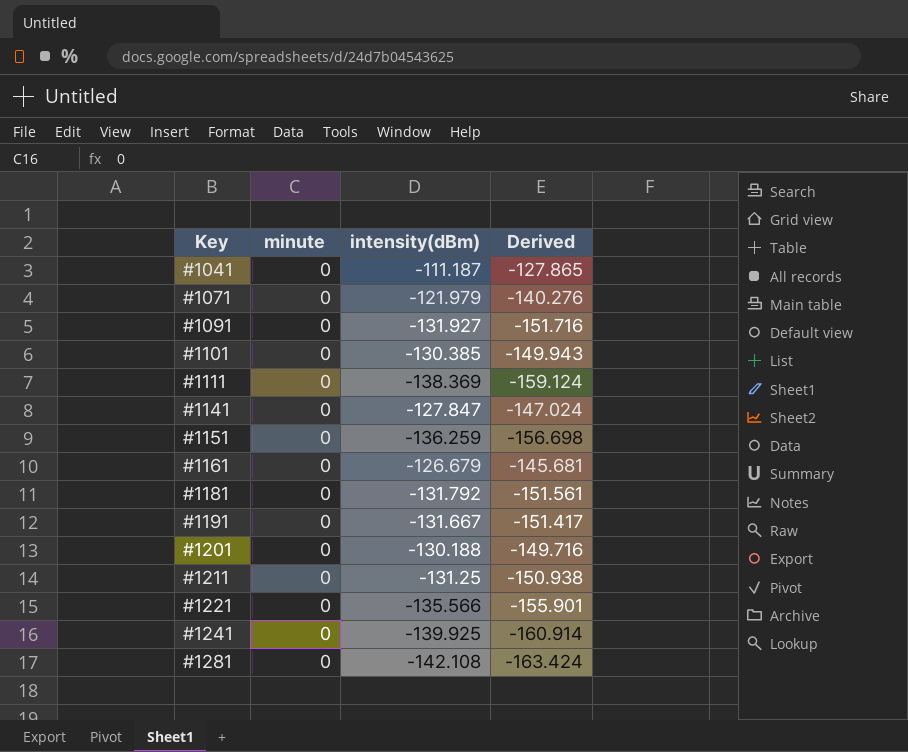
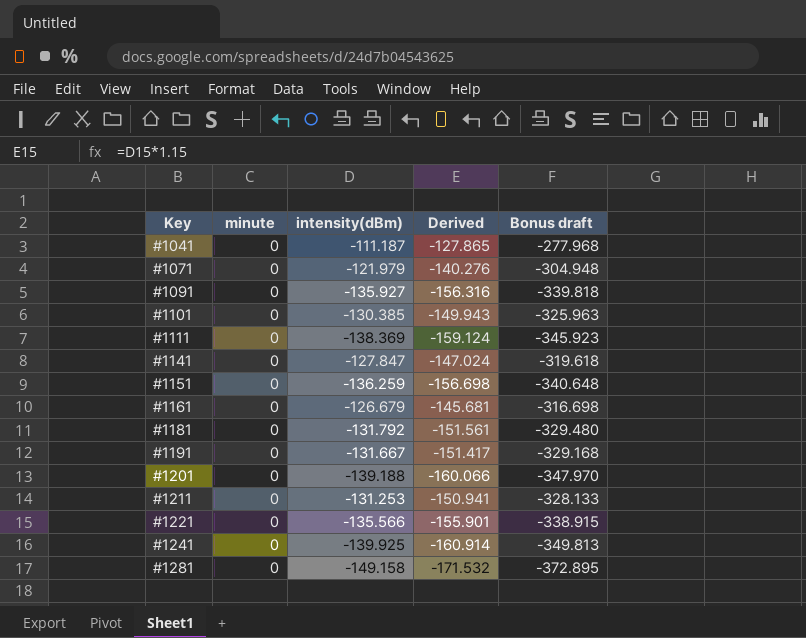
column Bonus draft | formula: none -> [intensity(dBm)] * 2.5
#1091 | intensity(dBm): -131.927 -> -135.927
#1091 | Derived: -151.716 -> -156.316
#1201 | intensity(dBm): -130.188 -> -139.188
#1201 | Derived: -149.716 -> -160.066
#1211 | intensity(dBm): -131.25 -> -131.253
#1211 | Derived: -150.938 -> -150.941
#1281 | intensity(dBm): -142.108 -> -149.158
#1281 | Derived: -163.424 -> -171.532

